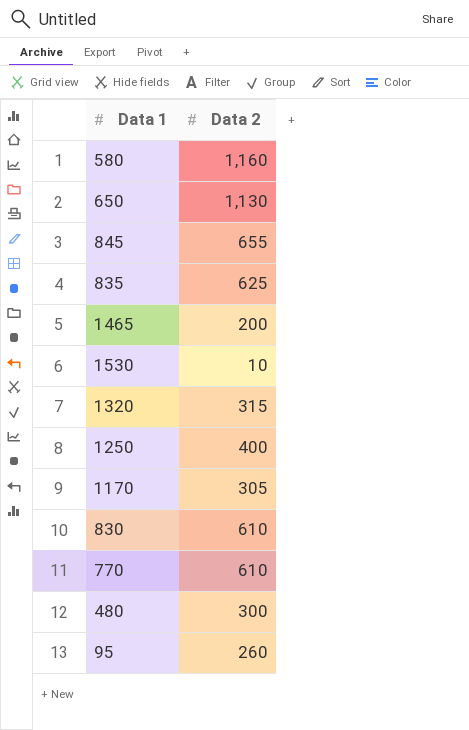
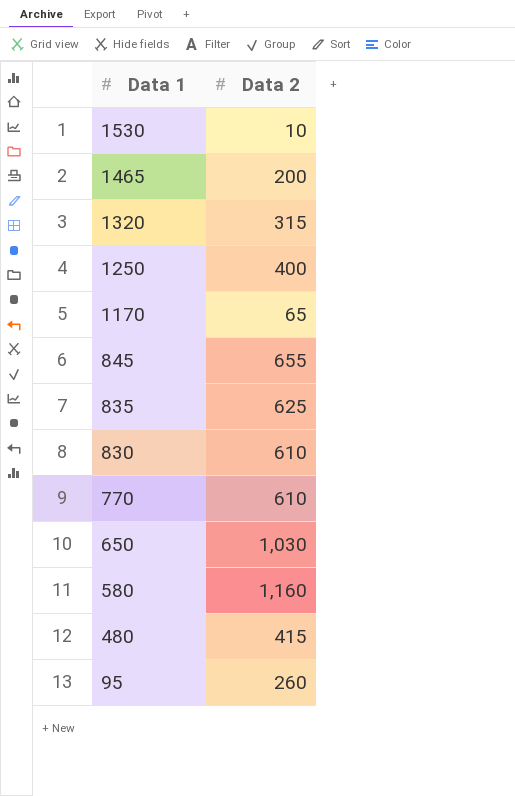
row order: none -> Data 1 descending
1170 | Data 2: 305 -> 65
650 | Data 2: 1,130 -> 1,030
480 | Data 2: 300 -> 415

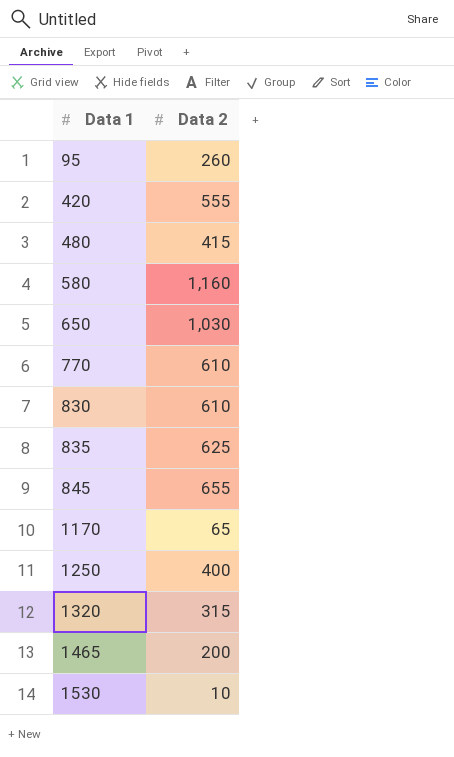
row order: Data 1 descending -> Data 1 ascending
row 420: none -> 555

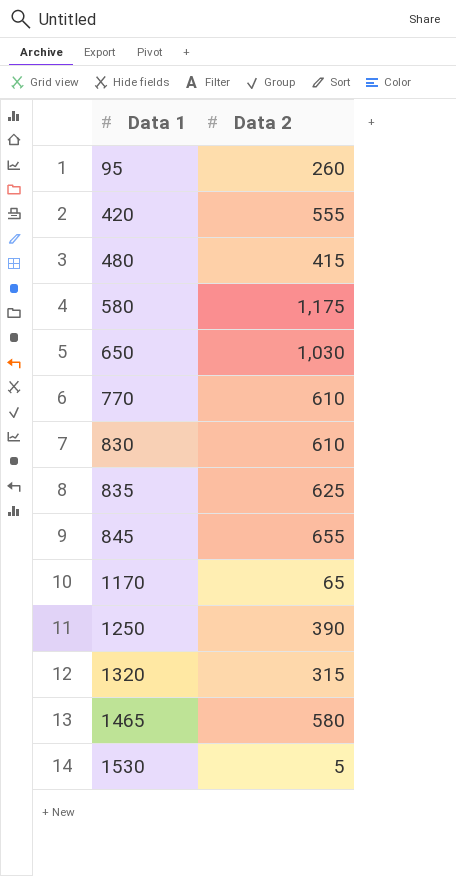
580 | Data 2: 1,160 -> 1,175
1250 | Data 2: 400 -> 390
1465 | Data 2: 200 -> 580
1530 | Data 2: 10 -> 5

